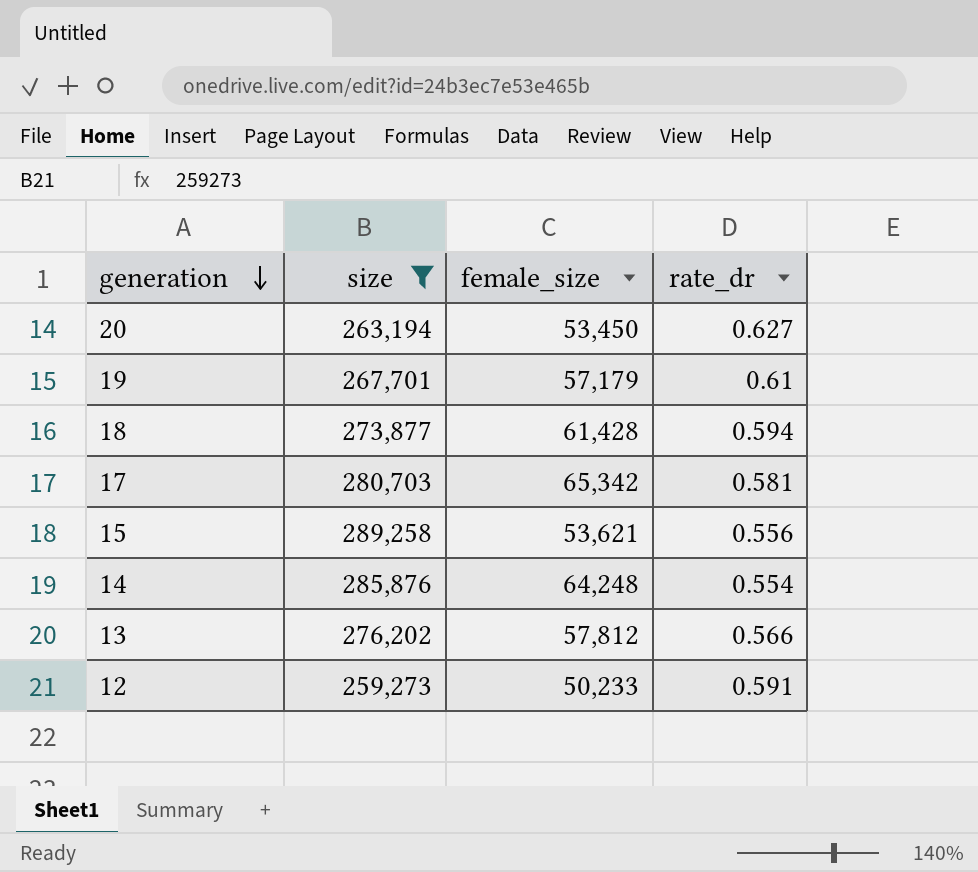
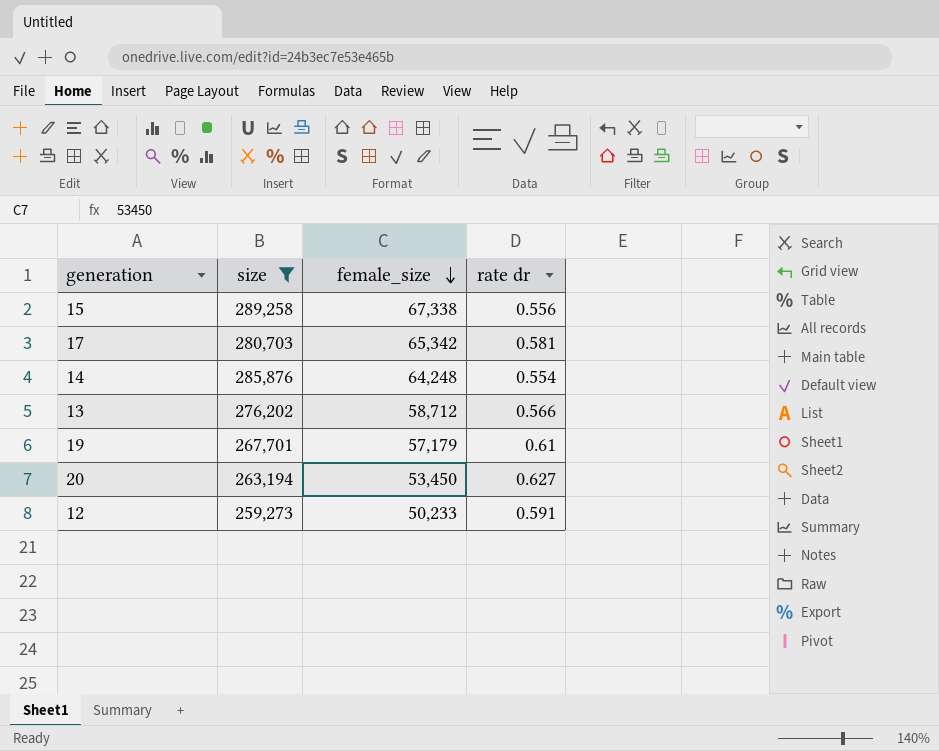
row order: generation descending -> female_size descending
column name: rate_dr -> rate dr
row 18: 273,877 | 61,428 | 0.594 -> none
15 | female_size: 53,621 -> 67,338
13 | female_size: 57,812 -> 58,712

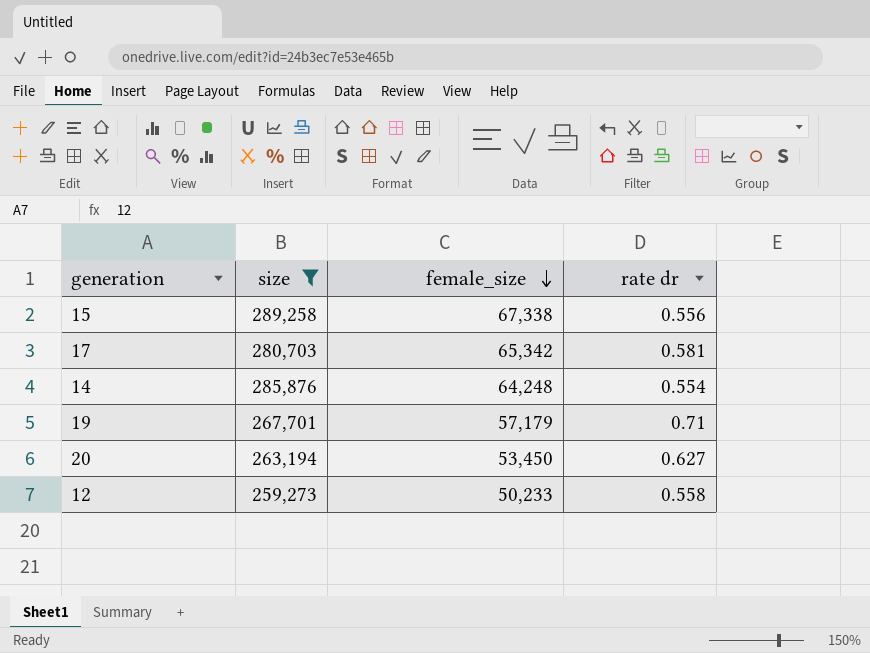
row 13: 276,202 | 58,712 | 0.566 -> none
19 | rate dr: 0.61 -> 0.71
12 | rate dr: 0.591 -> 0.558

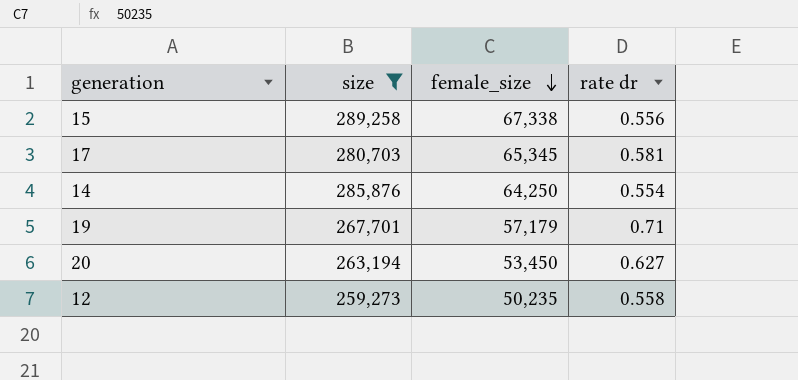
17 | female_size: 65,342 -> 65,345
14 | female_size: 64,248 -> 64,250
12 | female_size: 50,233 -> 50,235

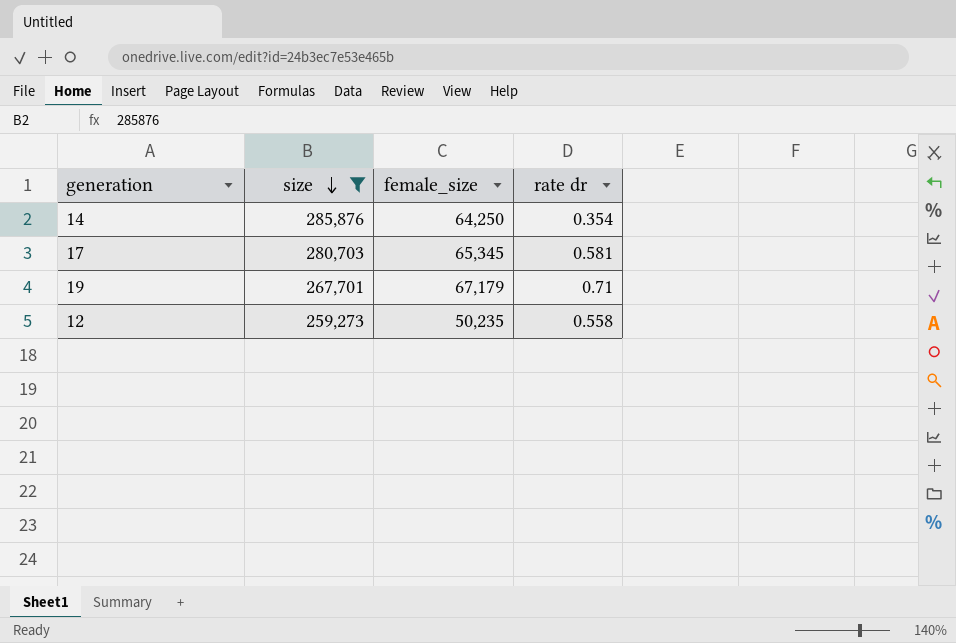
row order: female_size descending -> size descending
row 15: 289,258 | 67,338 | 0.556 -> none
row 20: 263,194 | 53,450 | 0.627 -> none
14 | rate dr: 0.554 -> 0.354
19 | female_size: 57,179 -> 67,179

